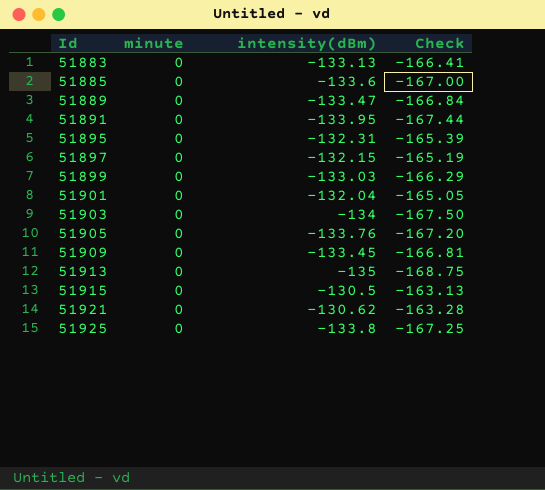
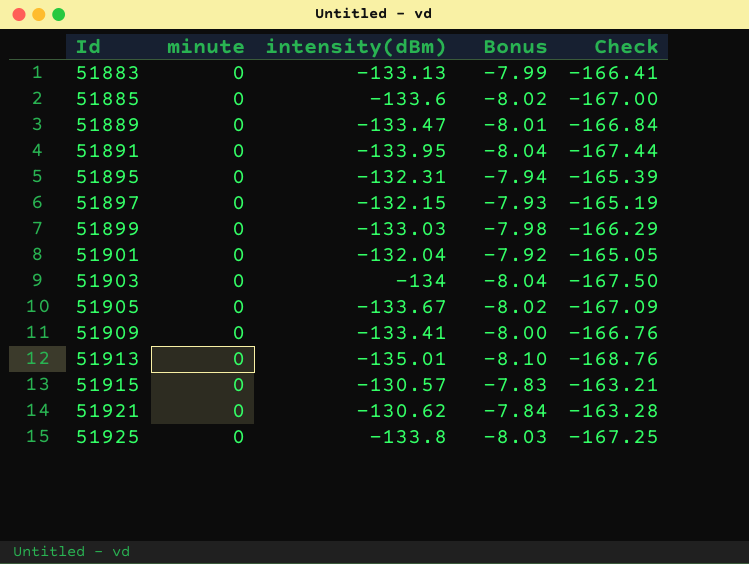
column Bonus | formula: none -> [intensity(dBm)] * 0.06
51905 | intensity(dBm): -133.76 -> -133.67
51905 | Check: -167.20 -> -167.09
51909 | intensity(dBm): -133.45 -> -133.41
51909 | Check: -166.81 -> -166.76
51913 | intensity(dBm): -135 -> -135.01
51913 | Check: -168.75 -> -168.76
51915 | intensity(dBm): -130.5 -> -130.57
51915 | Check: -163.13 -> -163.21

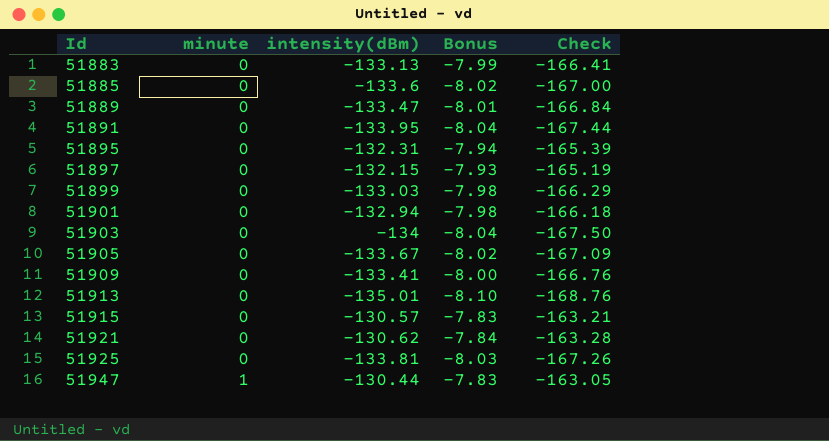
51901 | intensity(dBm): -132.04 -> -132.94
51901 | Bonus: -7.92 -> -7.98
51901 | Check: -165.05 -> -166.18
51925 | intensity(dBm): -133.8 -> -133.81
51925 | Check: -167.25 -> -167.26
row 51947: none -> 1 | -130.44 | -7.83 | -163.05

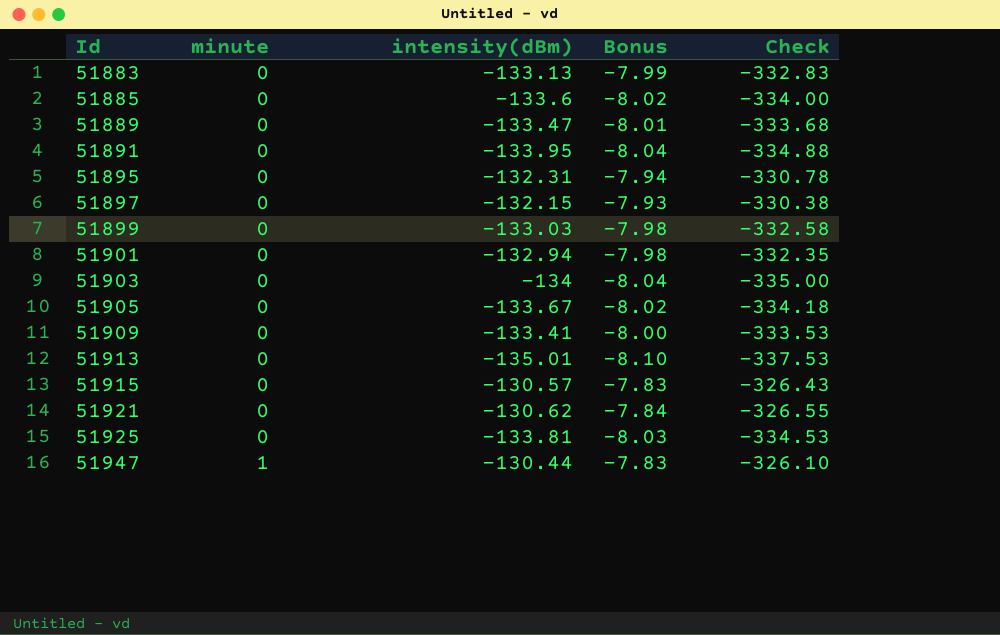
column Check | formula: [intensity(dBm)] * 1.25 -> [intensity(dBm)] * 2.5

